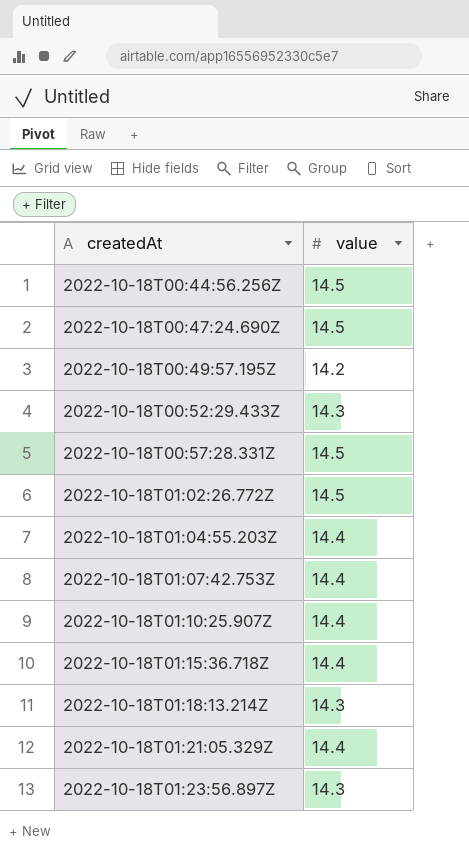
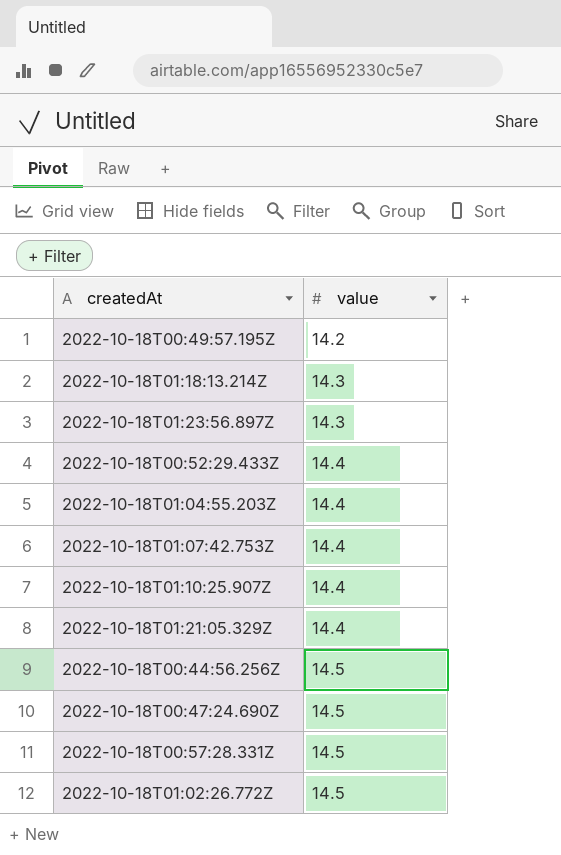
row order: createdAt ascending -> value ascending
row 2022-10-18T01:15:36.718Z: 14.4 -> none
2022-10-18T00:52:29.433Z | value: 14.3 -> 14.4

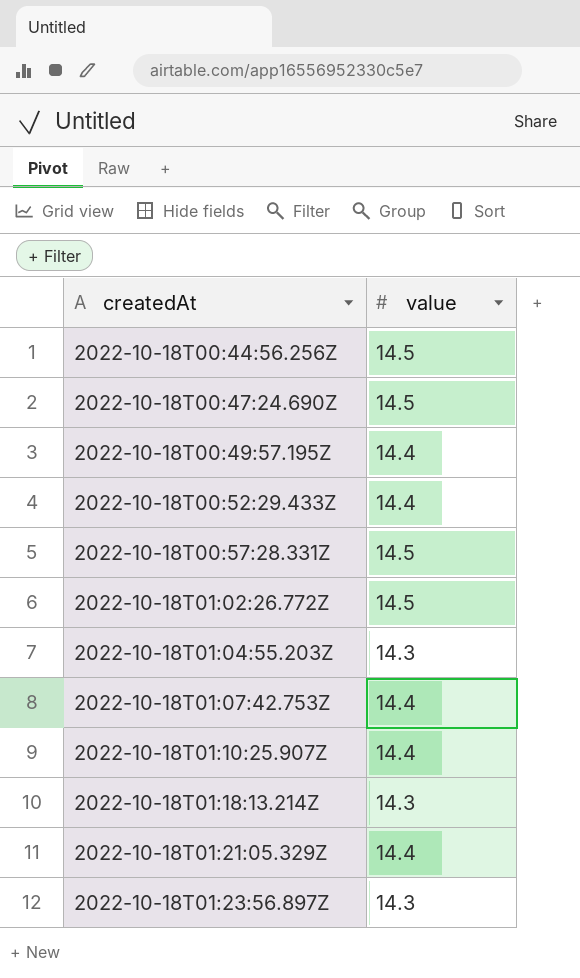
row order: value ascending -> createdAt ascending
2022-10-18T00:49:57.195Z | value: 14.2 -> 14.4
2022-10-18T01:04:55.203Z | value: 14.4 -> 14.3

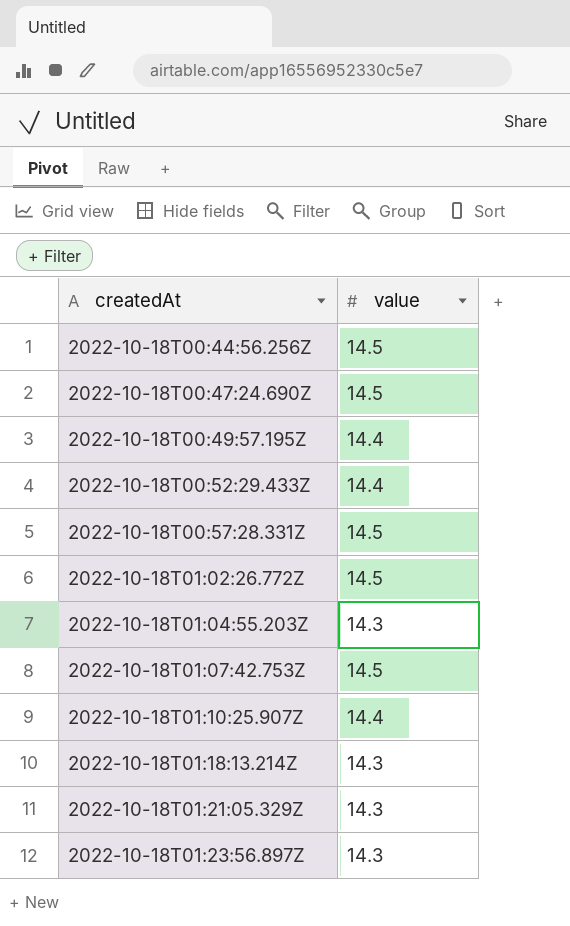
2022-10-18T01:07:42.753Z | value: 14.4 -> 14.5
2022-10-18T01:21:05.329Z | value: 14.4 -> 14.3

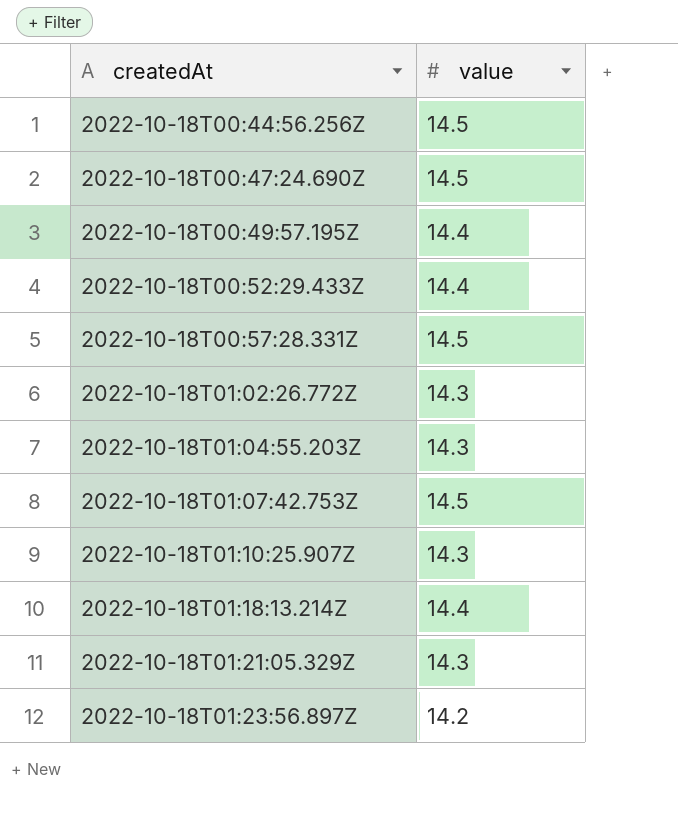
2022-10-18T01:02:26.772Z | value: 14.5 -> 14.3
2022-10-18T01:10:25.907Z | value: 14.4 -> 14.3
2022-10-18T01:18:13.214Z | value: 14.3 -> 14.4
2022-10-18T01:23:56.897Z | value: 14.3 -> 14.2

